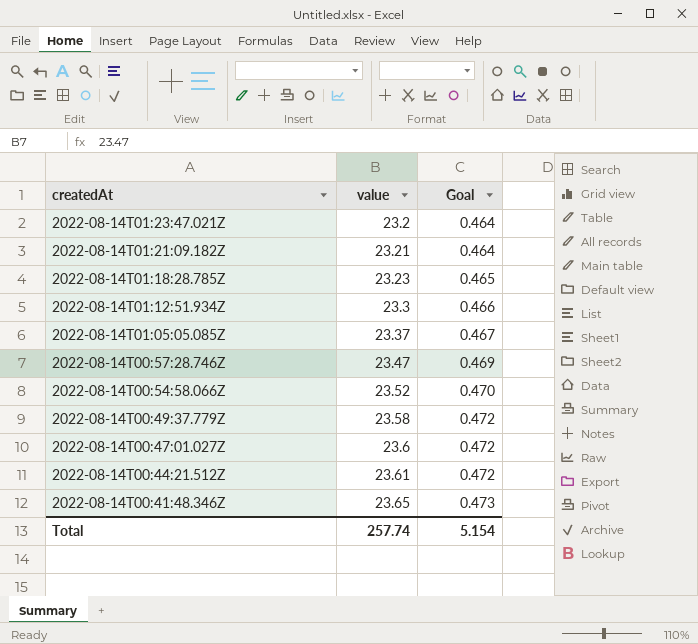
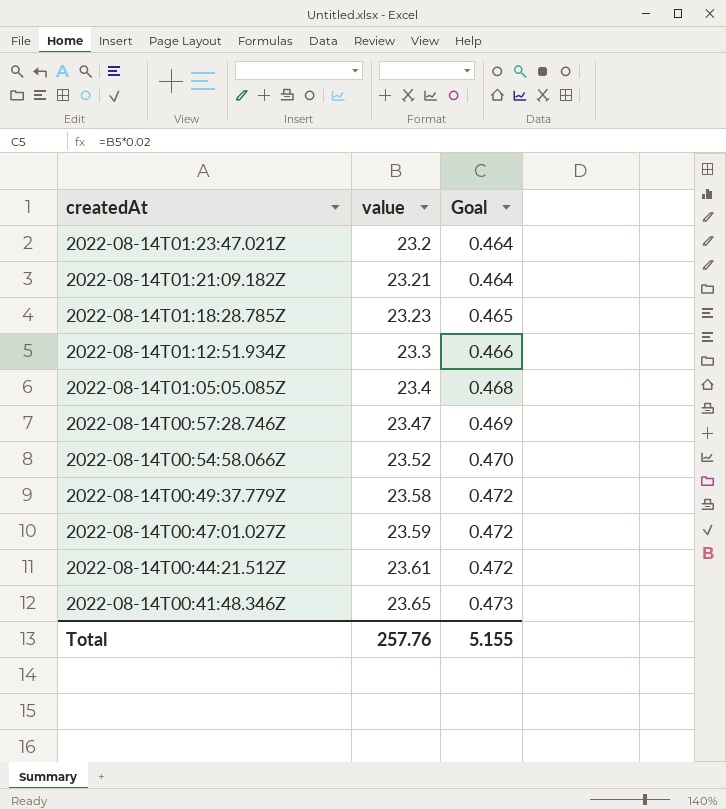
2022-08-14T01:05:05.085Z | value: 23.37 -> 23.4
2022-08-14T01:05:05.085Z | Goal: 0.467 -> 0.468
2022-08-14T00:47:01.027Z | value: 23.6 -> 23.59
Total | value: 257.74 -> 257.76
Total | Goal: 5.154 -> 5.155

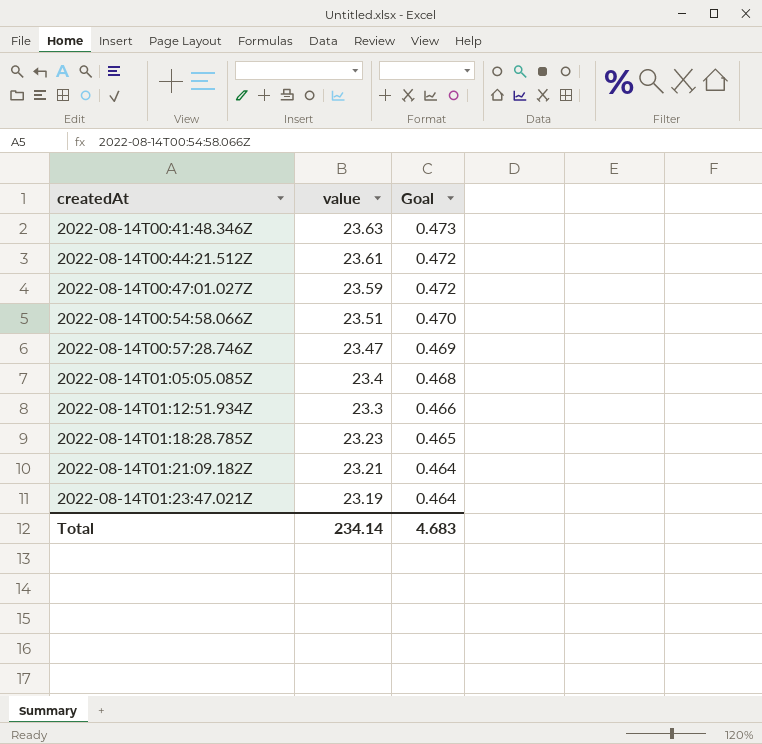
row order: createdAt descending -> createdAt ascending
row 2022-08-14T00:49:37.779Z: 23.58 | 0.472 -> none
2022-08-14T00:41:48.346Z | value: 23.65 -> 23.63
2022-08-14T00:54:58.066Z | value: 23.52 -> 23.51
2022-08-14T01:23:47.021Z | value: 23.2 -> 23.19
Total | value: 257.76 -> 234.14
Total | Goal: 5.155 -> 4.683

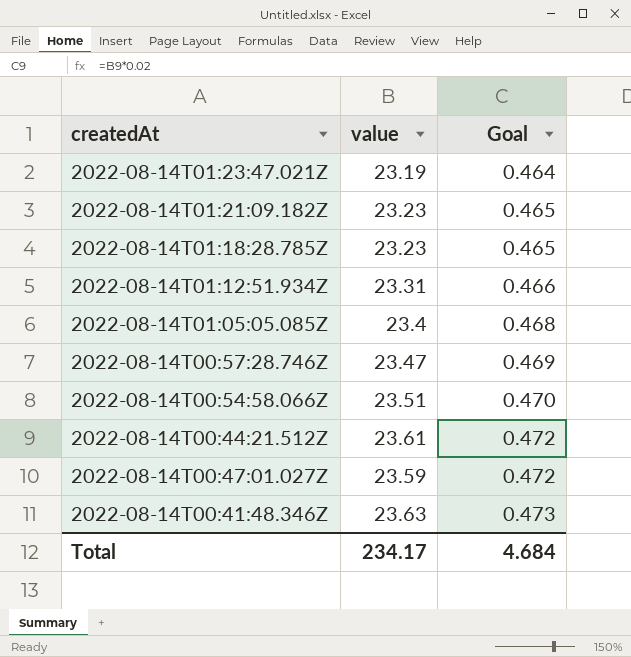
row order: createdAt ascending -> Goal ascending
2022-08-14T01:21:09.182Z | value: 23.21 -> 23.23
2022-08-14T01:21:09.182Z | Goal: 0.464 -> 0.465
2022-08-14T01:12:51.934Z | value: 23.3 -> 23.31
Total | value: 234.14 -> 234.17
Total | Goal: 4.683 -> 4.684

